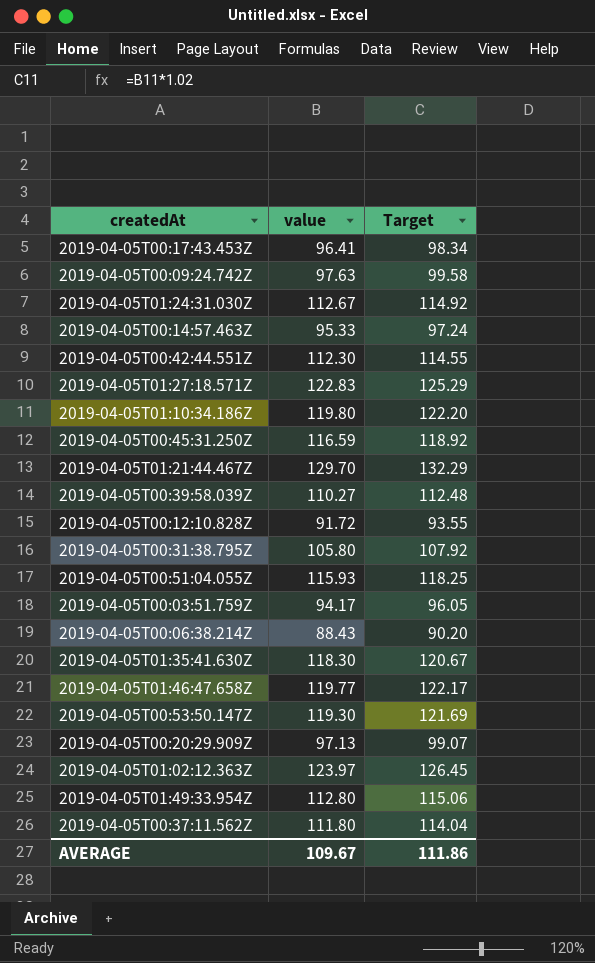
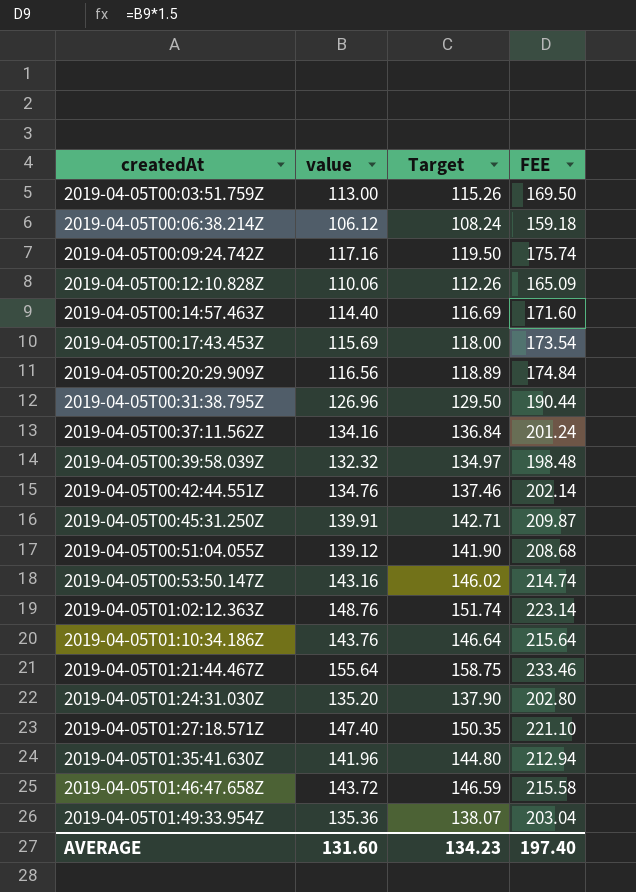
row order: none -> createdAt ascending
column FEE | formula: none -> [value] * 1.5
2019-04-05T00:03:51.759Z | value: 94.17 -> 113.00
2019-04-05T00:03:51.759Z | Target: 96.05 -> 115.26
2019-04-05T00:06:38.214Z | value: 88.43 -> 106.12
2019-04-05T00:06:38.214Z | Target: 90.20 -> 108.24
2019-04-05T00:09:24.742Z | value: 97.63 -> 117.16
2019-04-05T00:09:24.742Z | Target: 99.58 -> 119.50
2019-04-05T00:12:10.828Z | value: 91.72 -> 110.06
2019-04-05T00:12:10.828Z | Target: 93.55 -> 112.26
2019-04-05T00:14:57.463Z | value: 95.33 -> 114.40
2019-04-05T00:14:57.463Z | Target: 97.24 -> 116.69
2019-04-05T00:17:43.453Z | value: 96.41 -> 115.69
2019-04-05T00:17:43.453Z | Target: 98.34 -> 118.00
2019-04-05T00:20:29.909Z | value: 97.13 -> 116.56
2019-04-05T00:20:29.909Z | Target: 99.07 -> 118.89
2019-04-05T00:31:38.795Z | value: 105.80 -> 126.96
2019-04-05T00:31:38.795Z | Target: 107.92 -> 129.50
2019-04-05T00:37:11.562Z | value: 111.80 -> 134.16
2019-04-05T00:37:11.562Z | Target: 114.04 -> 136.84
2019-04-05T00:39:58.039Z | value: 110.27 -> 132.32
2019-04-05T00:39:58.039Z | Target: 112.48 -> 134.97
2019-04-05T00:42:44.551Z | value: 112.30 -> 134.76
2019-04-05T00:42:44.551Z | Target: 114.55 -> 137.46
2019-04-05T00:45:31.250Z | value: 116.59 -> 139.91
2019-04-05T00:45:31.250Z | Target: 118.92 -> 142.71
2019-04-05T00:51:04.055Z | value: 115.93 -> 139.12
2019-04-05T00:51:04.055Z | Target: 118.25 -> 141.90
2019-04-05T00:53:50.147Z | value: 119.30 -> 143.16
2019-04-05T00:53:50.147Z | Target: 121.69 -> 146.02
2019-04-05T01:02:12.363Z | value: 123.97 -> 148.76
2019-04-05T01:02:12.363Z | Target: 126.45 -> 151.74
2019-04-05T01:10:34.186Z | value: 119.80 -> 143.76
2019-04-05T01:10:34.186Z | Target: 122.20 -> 146.64
2019-04-05T01:21:44.467Z | value: 129.70 -> 155.64
2019-04-05T01:21:44.467Z | Target: 132.29 -> 158.75
2019-04-05T01:24:31.030Z | value: 112.67 -> 135.20
2019-04-05T01:24:31.030Z | Target: 114.92 -> 137.90
2019-04-05T01:27:18.571Z | value: 122.83 -> 147.40
2019-04-05T01:27:18.571Z | Target: 125.29 -> 150.35
2019-04-05T01:35:41.630Z | value: 118.30 -> 141.96
2019-04-05T01:35:41.630Z | Target: 120.67 -> 144.80
2019-04-05T01:46:47.658Z | value: 119.77 -> 143.72
2019-04-05T01:46:47.658Z | Target: 122.17 -> 146.59
2019-04-05T01:49:33.954Z | value: 112.80 -> 135.36
2019-04-05T01:49:33.954Z | Target: 115.06 -> 138.07
AVERAGE | value: 109.67 -> 131.60
AVERAGE | Target: 111.86 -> 134.23

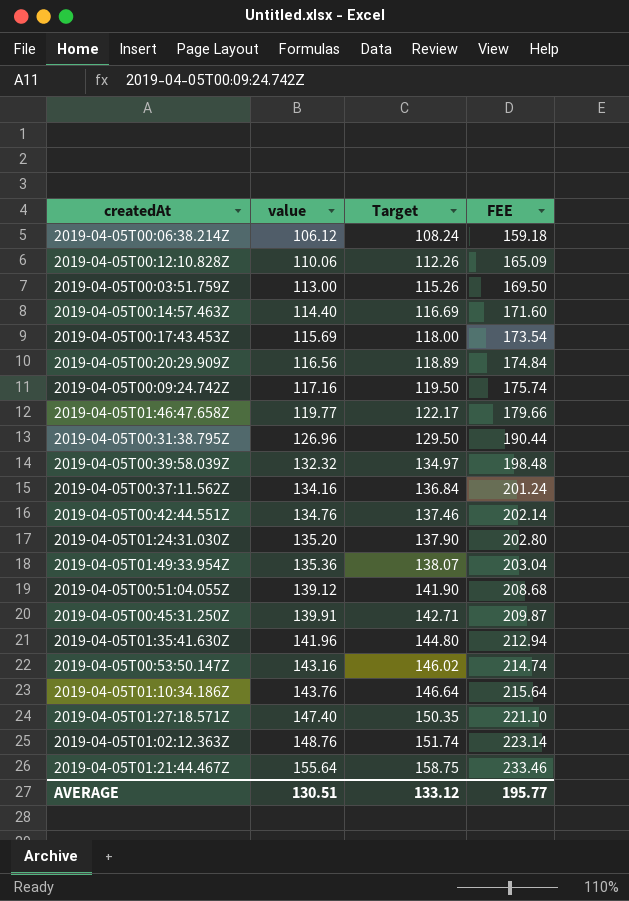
row order: createdAt ascending -> value ascending
2019-04-05T01:46:47.658Z | value: 143.72 -> 119.77
2019-04-05T01:46:47.658Z | Target: 146.59 -> 122.17
2019-04-05T01:46:47.658Z | FEE: 215.58 -> 179.66
AVERAGE | value: 131.60 -> 130.51
AVERAGE | Target: 134.23 -> 133.12
AVERAGE | FEE: 197.40 -> 195.77

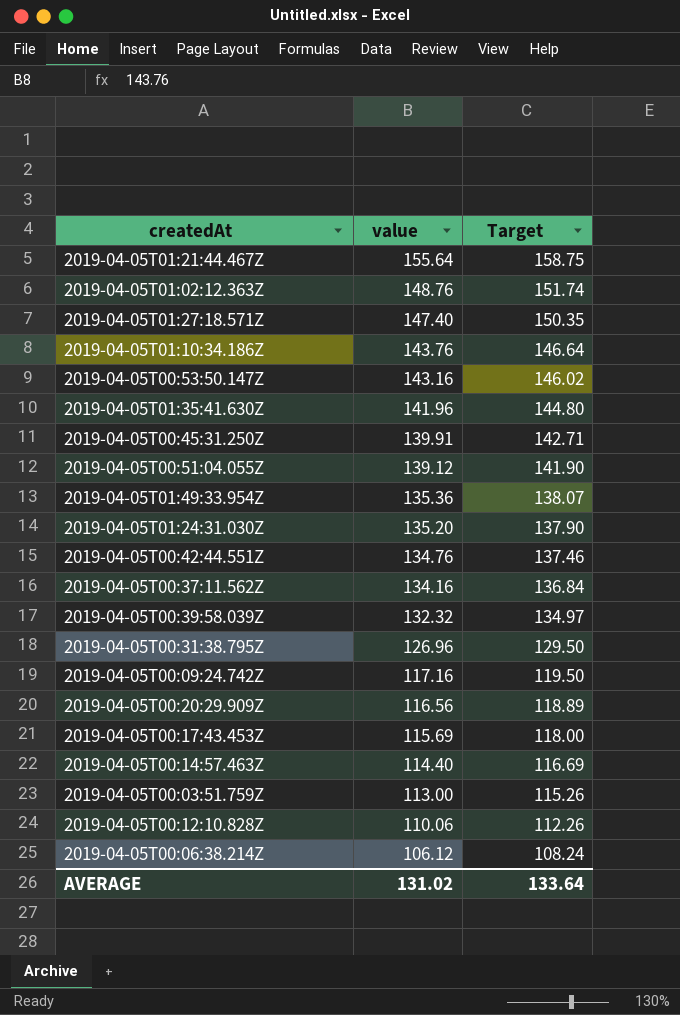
row order: value ascending -> value descending
column FEE | formula: [value] * 1.5 -> none
row 2019-04-05T01:46:47.658Z: 119.77 | 122.17 | 179.66 -> none
AVERAGE | value: 130.51 -> 131.02
AVERAGE | Target: 133.12 -> 133.64

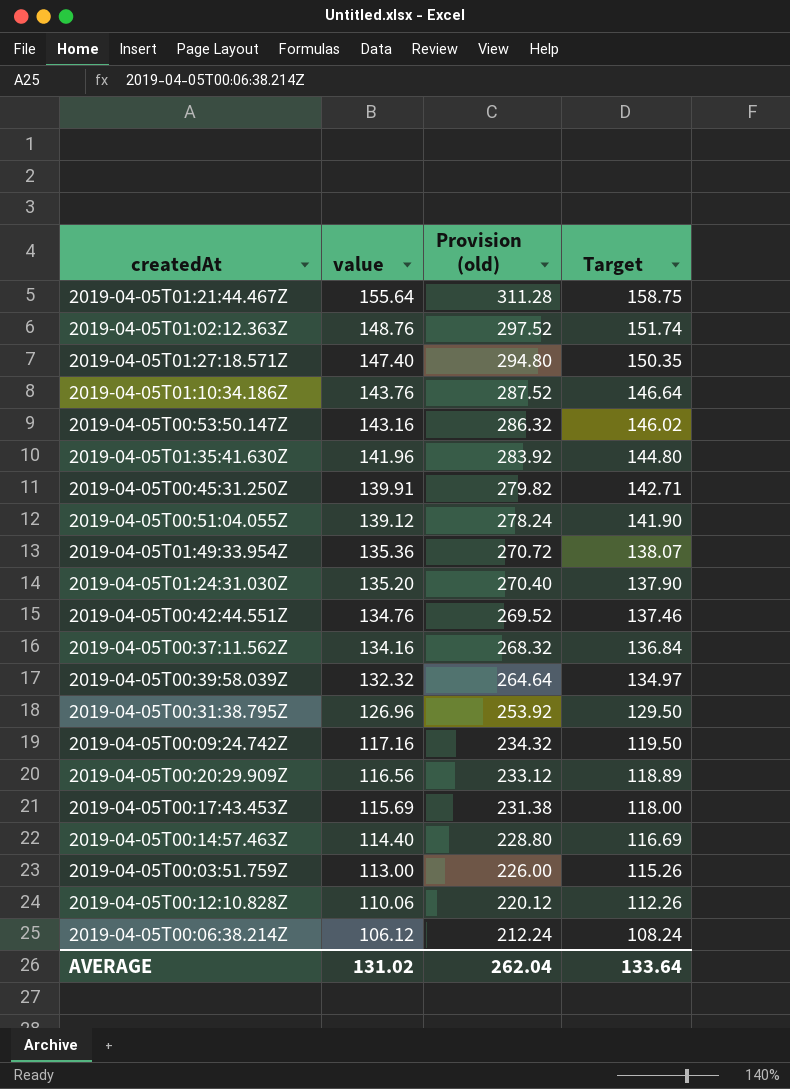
column Provision (old) | formula: none -> [value] * 2

